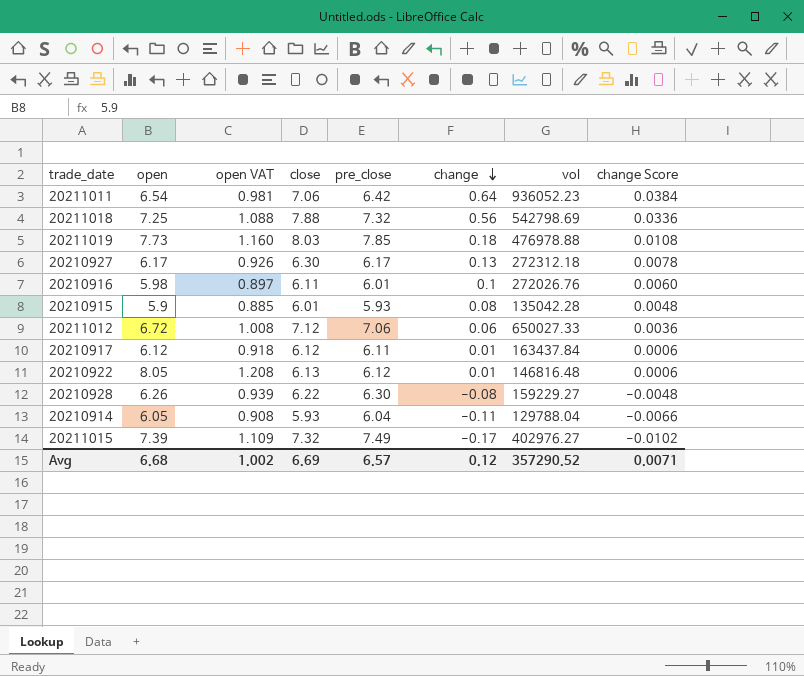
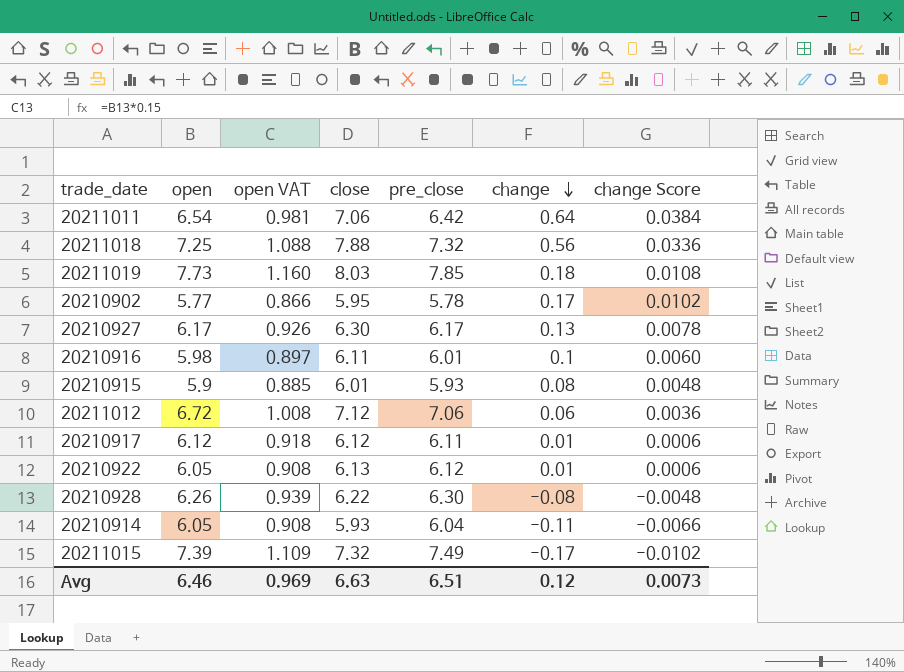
column vol | position: 7 -> none
row 20210902: none -> 5.77 | 0.866 | 5.95 | 5.78 | 0.17 | 0.0102
20210922 | open: 8.05 -> 6.05
20210922 | open VAT: 1.208 -> 0.908
Avg | open: 6.68 -> 6.46
Avg | open VAT: 1.002 -> 0.969
Avg | close: 6.69 -> 6.63
Avg | pre_close: 6.57 -> 6.51
Avg | change Score: 0.0071 -> 0.0073

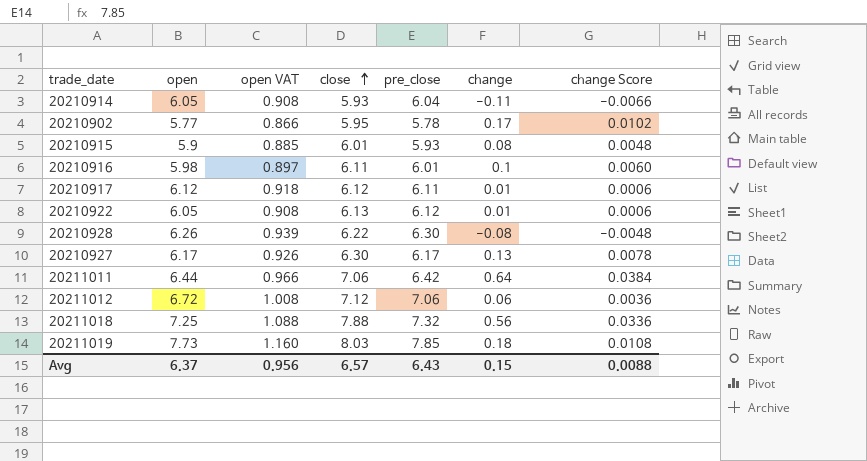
row order: change descending -> close ascending
row 20211015: 7.39 | 1.109 | 7.32 | 7.49 | -0.17 | -0.0102 -> none
20211011 | open: 6.54 -> 6.44
20211011 | open VAT: 0.981 -> 0.966
Avg | open: 6.46 -> 6.37
Avg | open VAT: 0.969 -> 0.956
Avg | close: 6.63 -> 6.57
Avg | pre_close: 6.51 -> 6.43
Avg | change: 0.12 -> 0.15
Avg | change Score: 0.0073 -> 0.0088

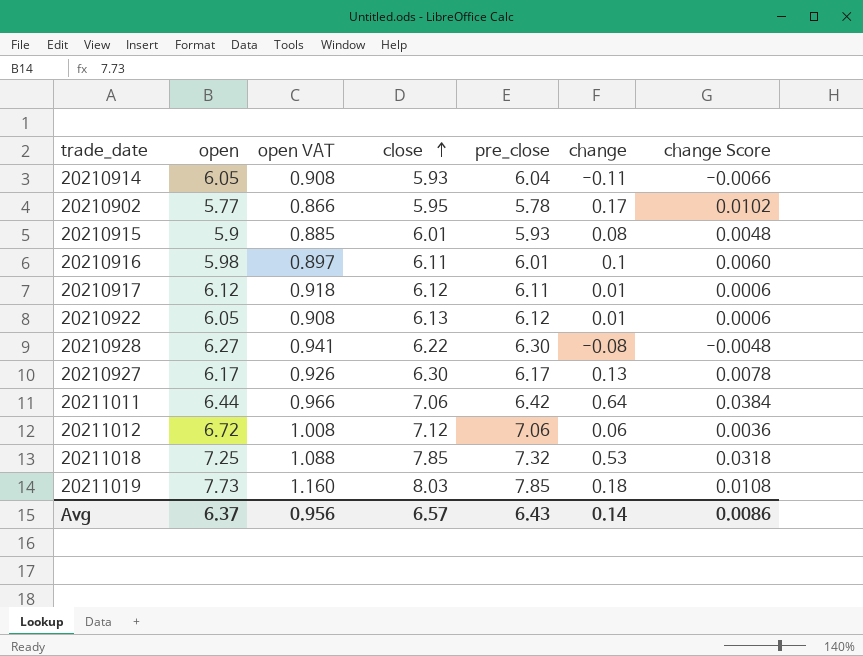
20210928 | open: 6.26 -> 6.27
20210928 | open VAT: 0.939 -> 0.941
20211018 | close: 7.88 -> 7.85
20211018 | change: 0.56 -> 0.53
20211018 | change Score: 0.0336 -> 0.0318
Avg | change: 0.15 -> 0.14
Avg | change Score: 0.0088 -> 0.0086

